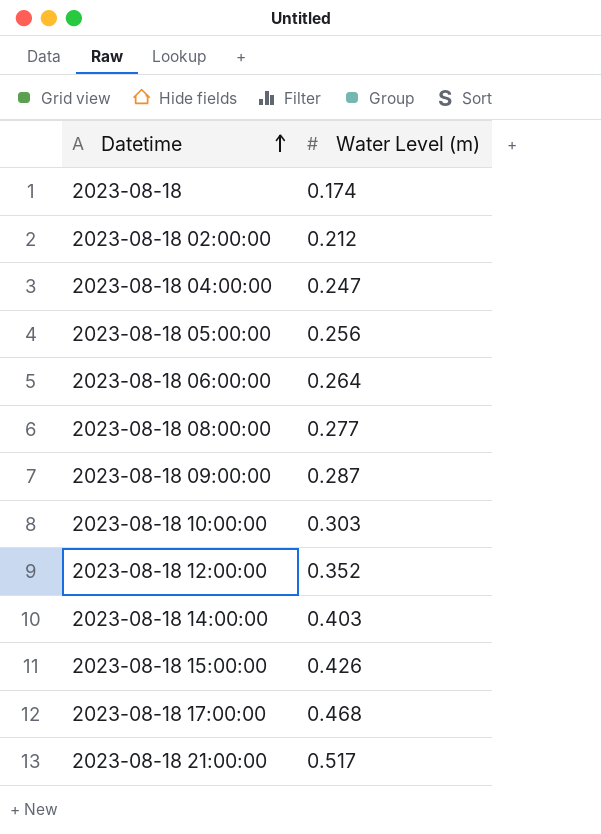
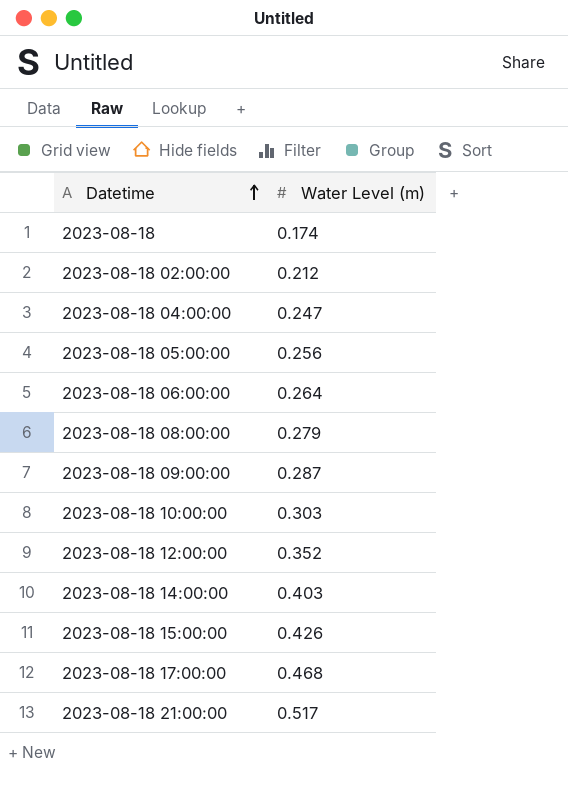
2023-08-18 08:00:00 | Water Level (m): 0.277 -> 0.279

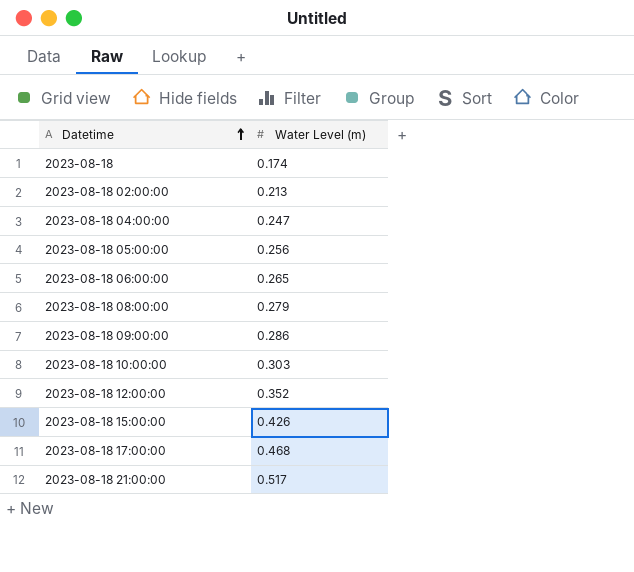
row 2023-08-18 14:00:00: 0.403 -> none
2023-08-18 02:00:00 | Water Level (m): 0.212 -> 0.213
2023-08-18 06:00:00 | Water Level (m): 0.264 -> 0.265
2023-08-18 09:00:00 | Water Level (m): 0.287 -> 0.286

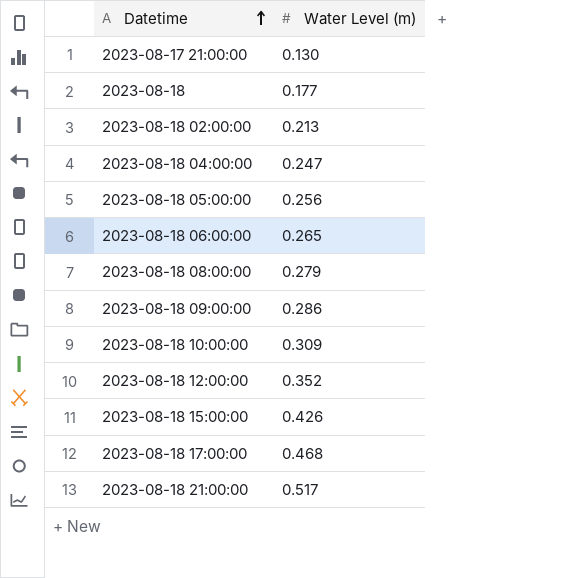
row 2023-08-17 21:00:00: none -> 0.130
2023-08-18 | Water Level (m): 0.174 -> 0.177
2023-08-18 10:00:00 | Water Level (m): 0.303 -> 0.309

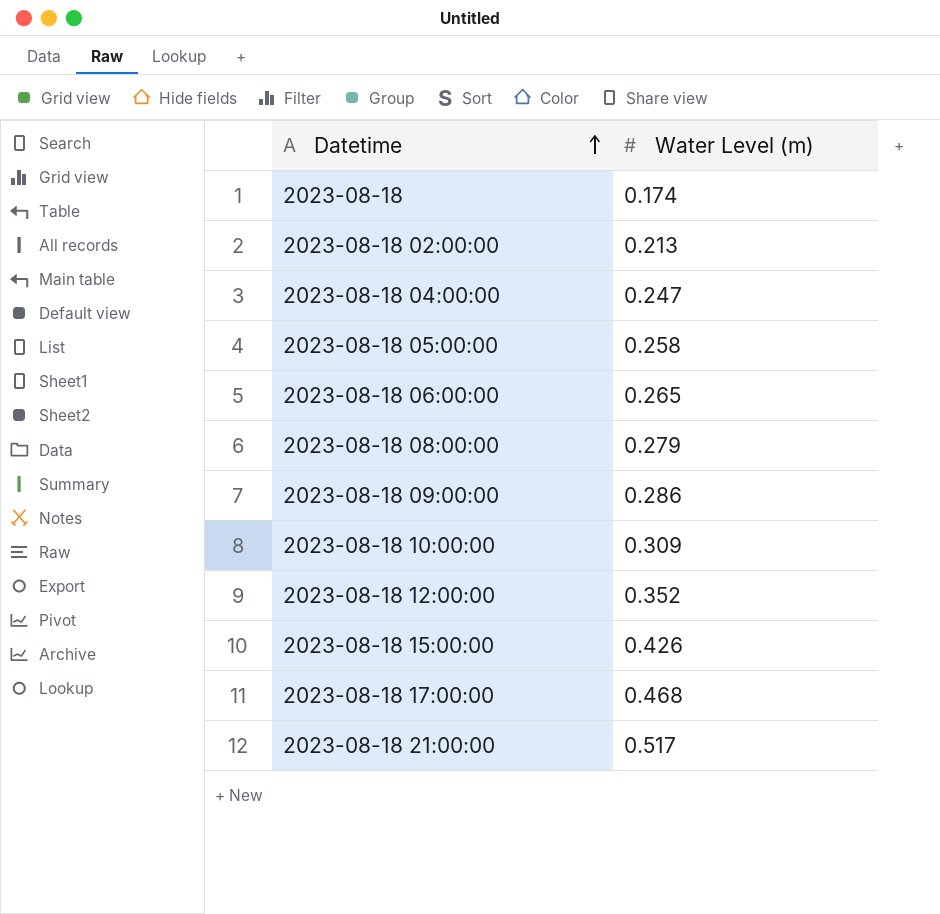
row 2023-08-17 21:00:00: 0.130 -> none
2023-08-18 | Water Level (m): 0.177 -> 0.174
2023-08-18 05:00:00 | Water Level (m): 0.256 -> 0.258

